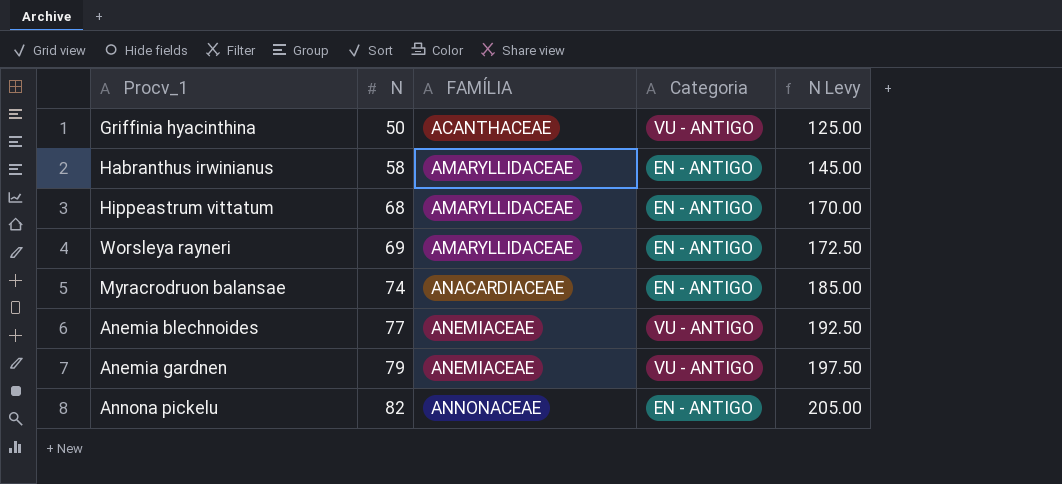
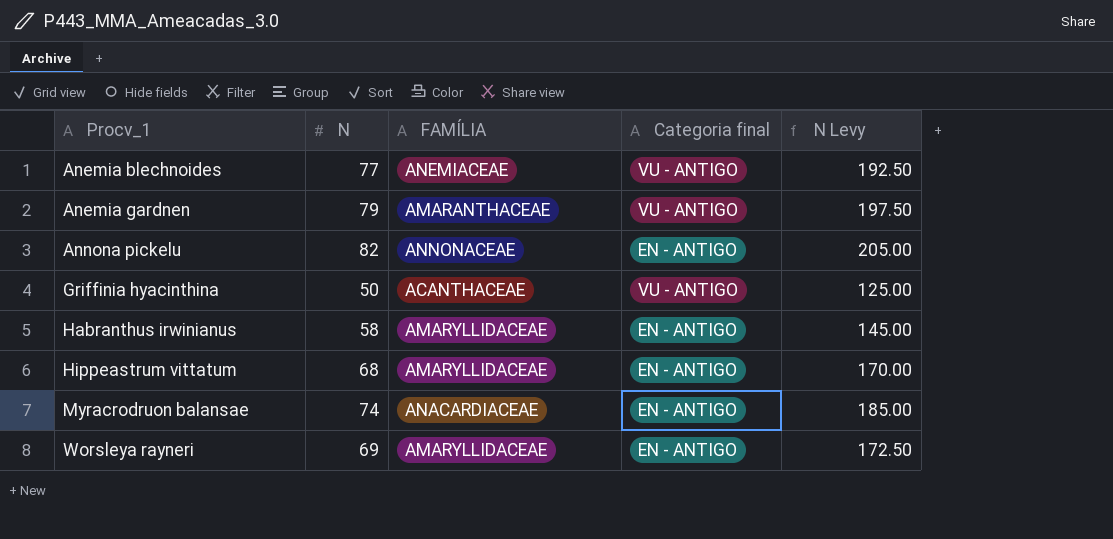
row order: N ascending -> Procv_1 ascending
column name: Categoria -> Categoria final
Anemia gardnen | FAMÍLIA: ANEMIACEAE -> AMARANTHACEAE

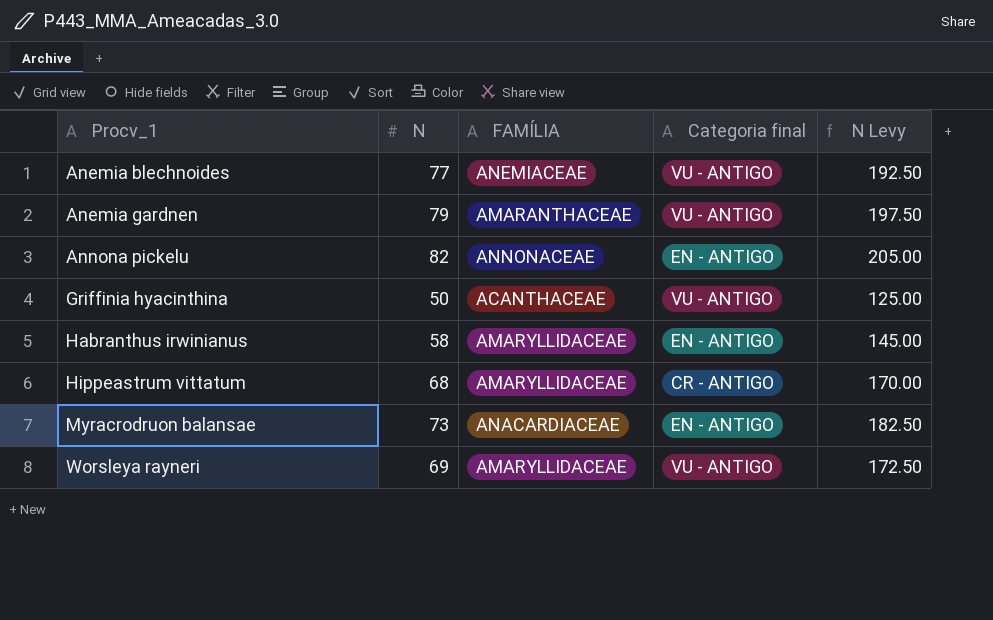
Hippeastrum vittatum | Categoria final: EN - ANTIGO -> CR - ANTIGO
Myracrodruon balansae | N: 74 -> 73
Myracrodruon balansae | N Levy: 185.00 -> 182.50
Worsleya rayneri | Categoria final: EN - ANTIGO -> VU - ANTIGO

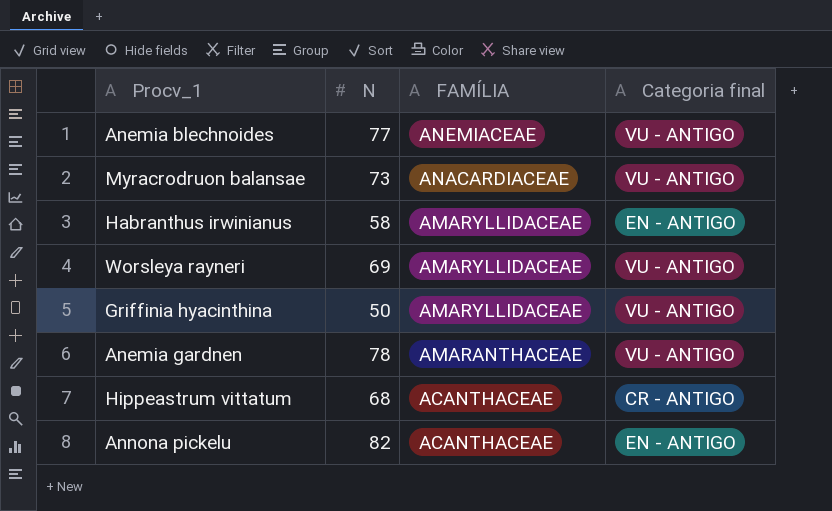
row order: Procv_1 ascending -> FAMÍLIA descending
column N Levy | formula: [N] * 2.5 -> none
Myracrodruon balansae | Categoria final: EN - ANTIGO -> VU - ANTIGO
Griffinia hyacinthina | FAMÍLIA: ACANTHACEAE -> AMARYLLIDACEAE
Anemia gardnen | N: 79 -> 78
Hippeastrum vittatum | FAMÍLIA: AMARYLLIDACEAE -> ACANTHACEAE
Annona pickelu | FAMÍLIA: ANNONACEAE -> ACANTHACEAE

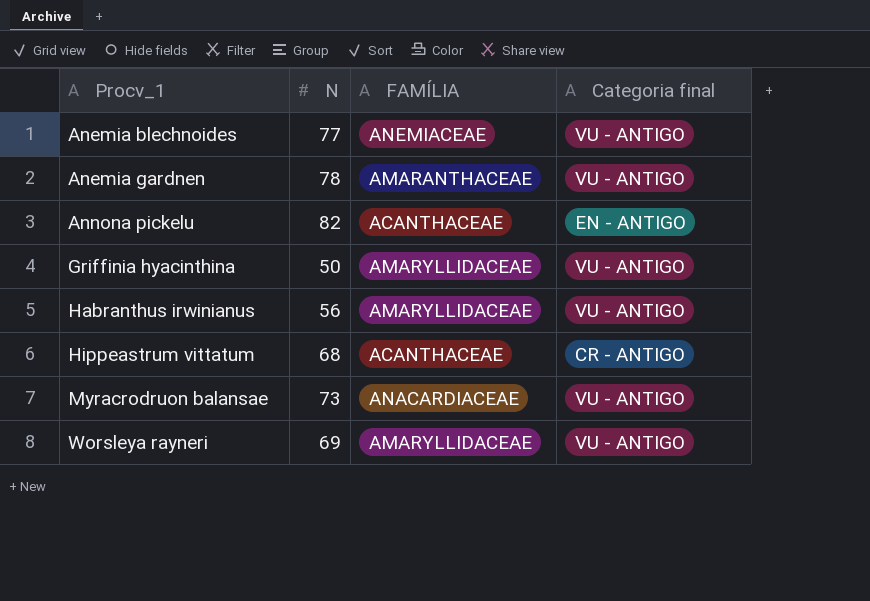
row order: FAMÍLIA descending -> Procv_1 ascending
Habranthus irwinianus | N: 58 -> 56
Habranthus irwinianus | Categoria final: EN - ANTIGO -> VU - ANTIGO

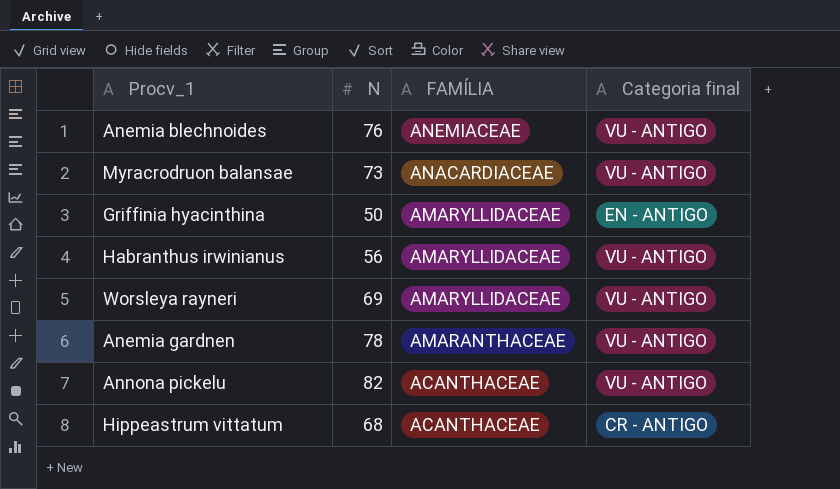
row order: Procv_1 ascending -> FAMÍLIA descending
Anemia blechnoides | N: 77 -> 76
Griffinia hyacinthina | Categoria final: VU - ANTIGO -> EN - ANTIGO
Annona pickelu | Categoria final: EN - ANTIGO -> VU - ANTIGO

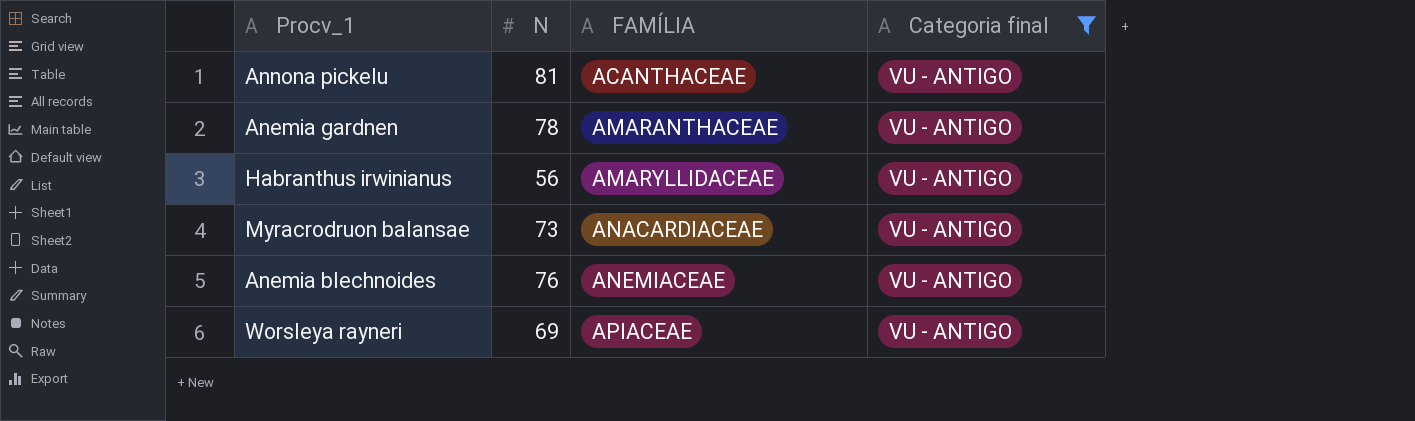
filter: none -> Categoria final = VU - ANTIGO
row order: FAMÍLIA descending -> FAMÍLIA ascending
Annona pickelu | N: 82 -> 81
Worsleya rayneri | FAMÍLIA: AMARYLLIDACEAE -> APIACEAE

